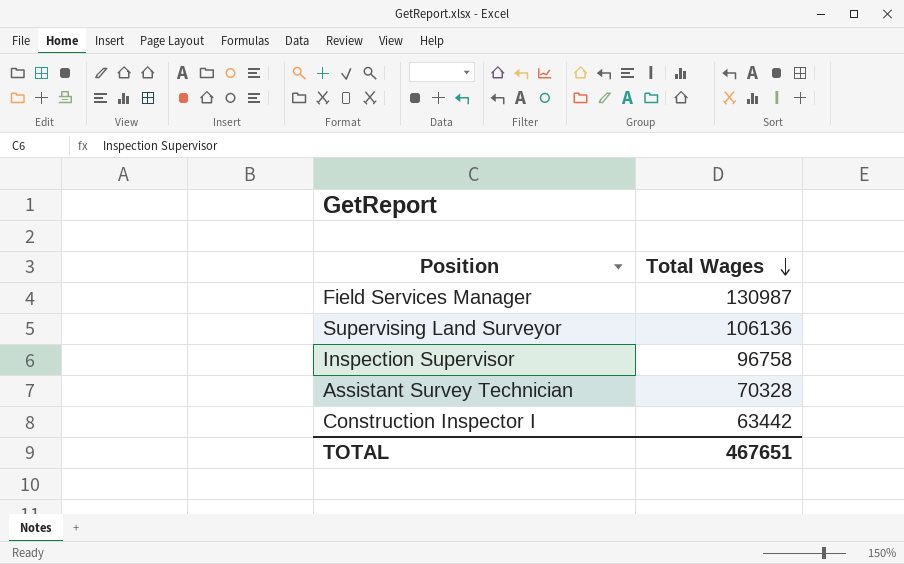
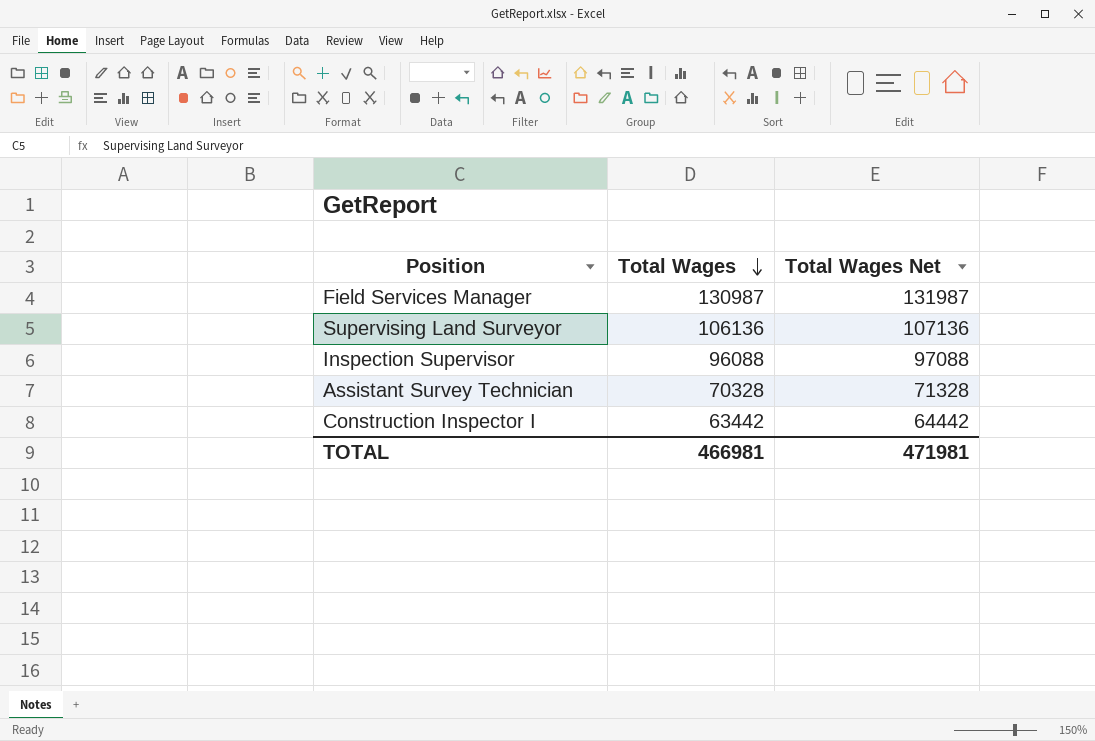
column Total Wages Net | formula: none -> [Total Wages] + 1000
Inspection Supervisor | Total Wages: 96758 -> 96088
TOTAL | Total Wages: 467651 -> 466981

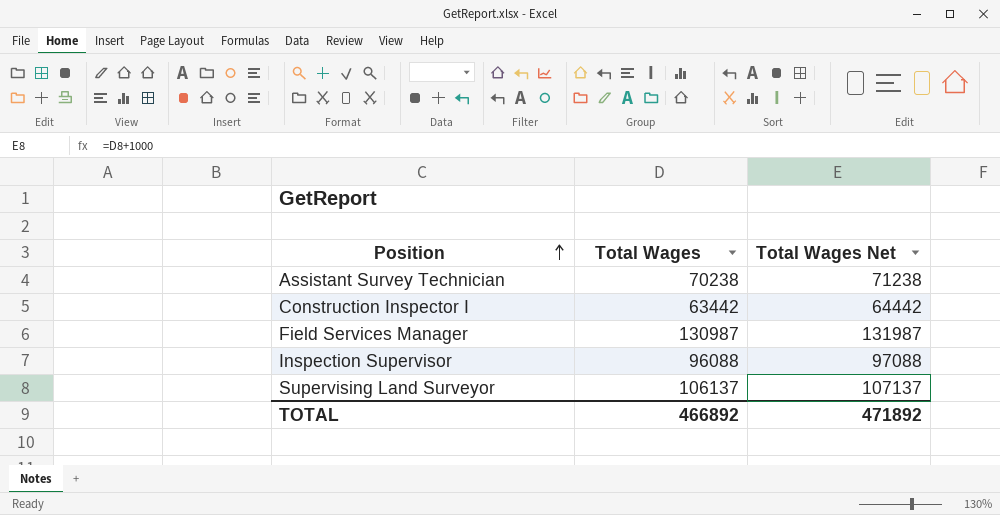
row order: Total Wages descending -> Position ascending
Assistant Survey Technician | Total Wages: 70328 -> 70238
Assistant Survey Technician | Total Wages Net: 71328 -> 71238
Supervising Land Surveyor | Total Wages: 106136 -> 106137
Supervising Land Surveyor | Total Wages Net: 107136 -> 107137
TOTAL | Total Wages: 466981 -> 466892
TOTAL | Total Wages Net: 471981 -> 471892

